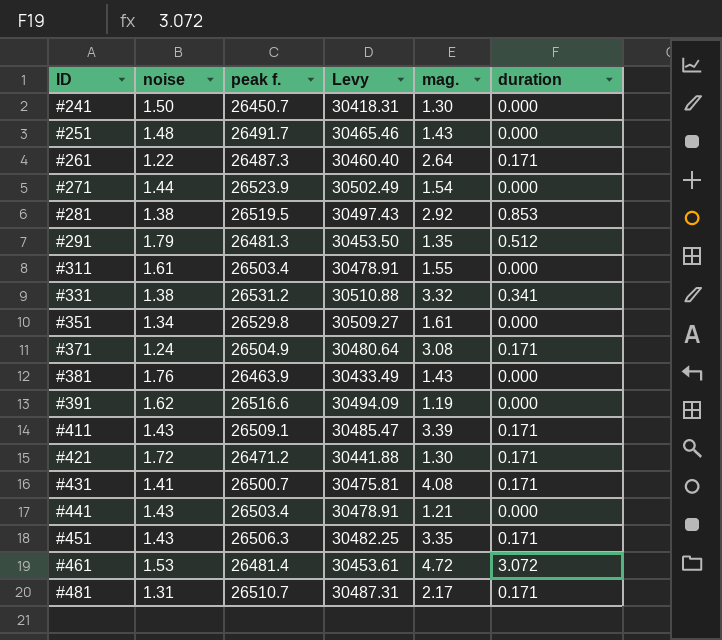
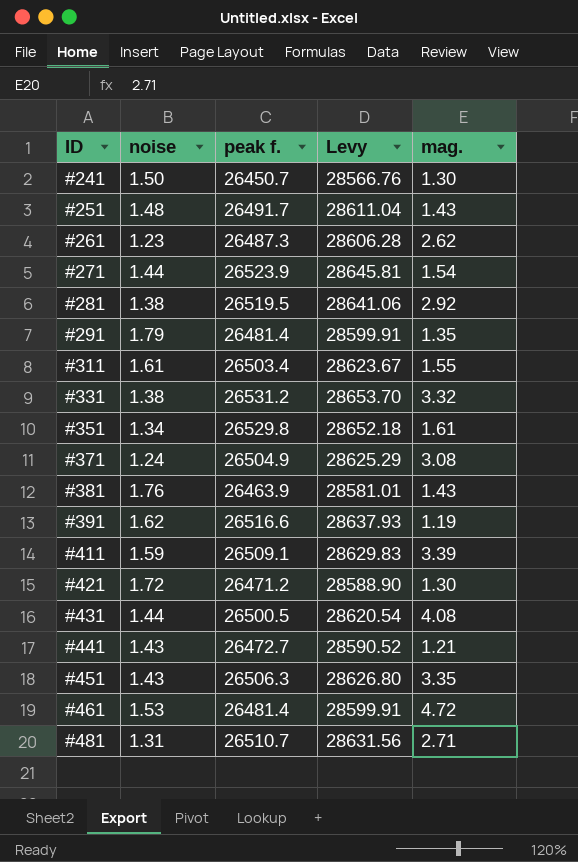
column duration | position: 6 -> none
column Levy | formula: [peak f.] * 1.15 -> [peak f.] * 1.08
#261 | noise: 1.22 -> 1.23
#261 | mag.: 2.64 -> 2.62
#291 | peak f.: 26481.3 -> 26481.4
#411 | noise: 1.43 -> 1.59
#431 | noise: 1.41 -> 1.44
#431 | peak f.: 26500.7 -> 26500.5
#441 | peak f.: 26503.4 -> 26472.7
#481 | mag.: 2.17 -> 2.71

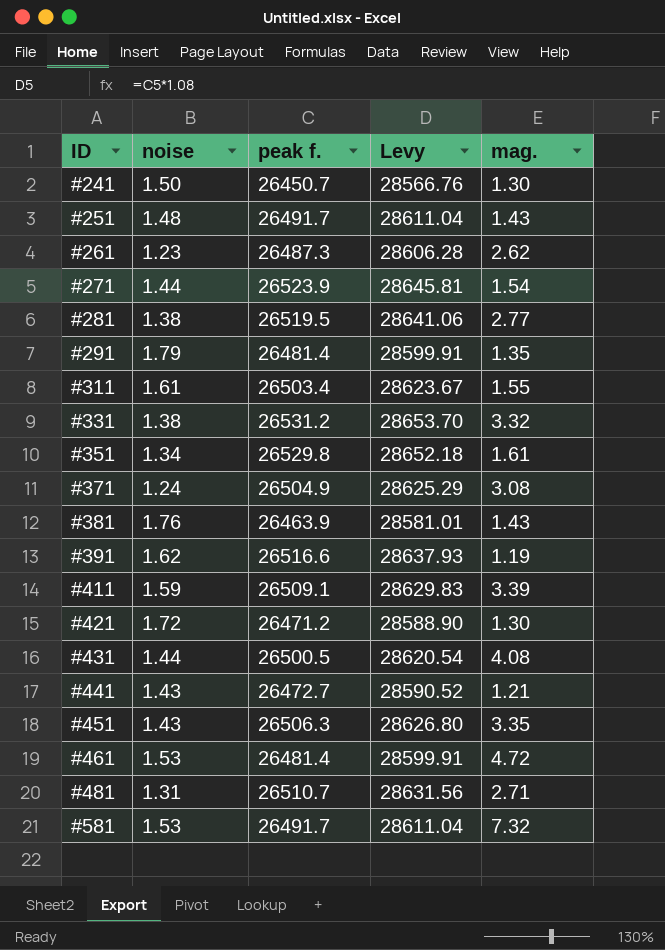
#281 | mag.: 2.92 -> 2.77
row #581: none -> 1.53 | 26491.7 | 28611.04 | 7.32

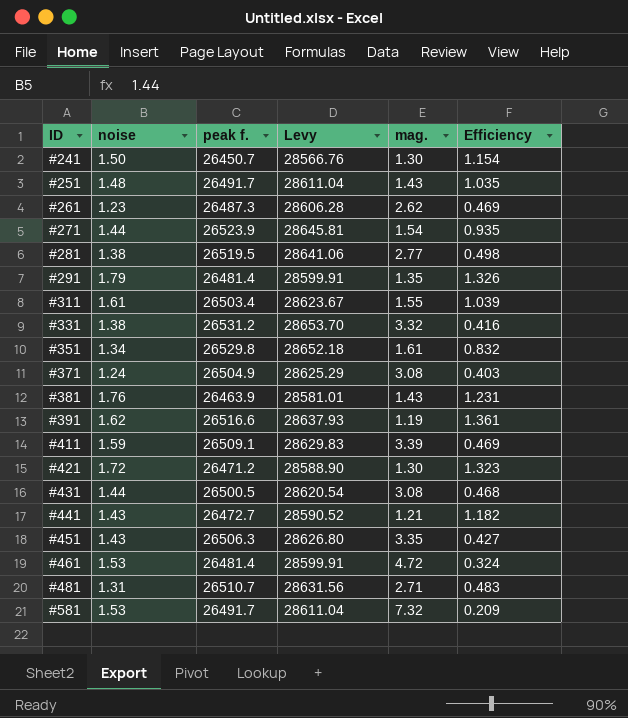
column Efficiency | formula: none -> [noise] / [mag.]
#431 | mag.: 4.08 -> 3.08

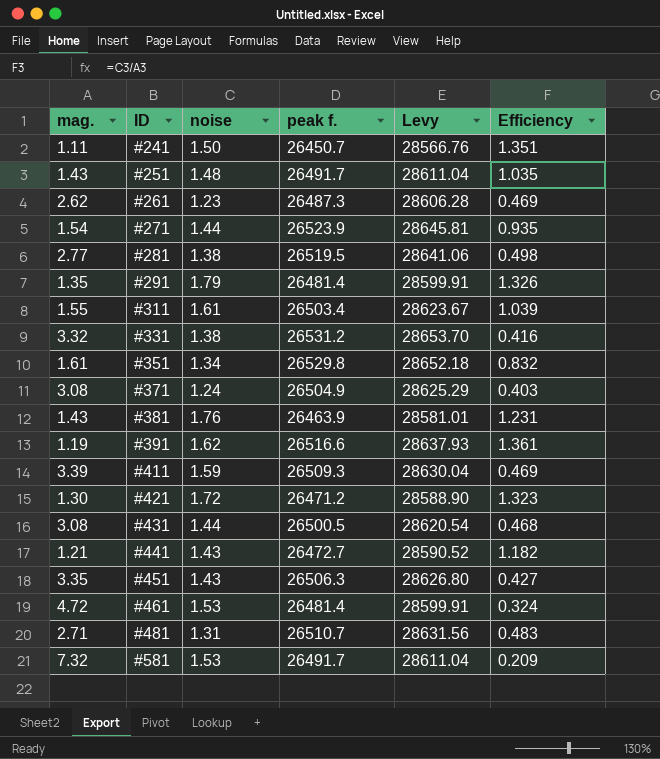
column mag. | position: 5 -> 1
#241 | mag.: 1.30 -> 1.11
#241 | Efficiency: 1.154 -> 1.351
#411 | peak f.: 26509.1 -> 26509.3
#411 | Levy: 28629.83 -> 28630.04

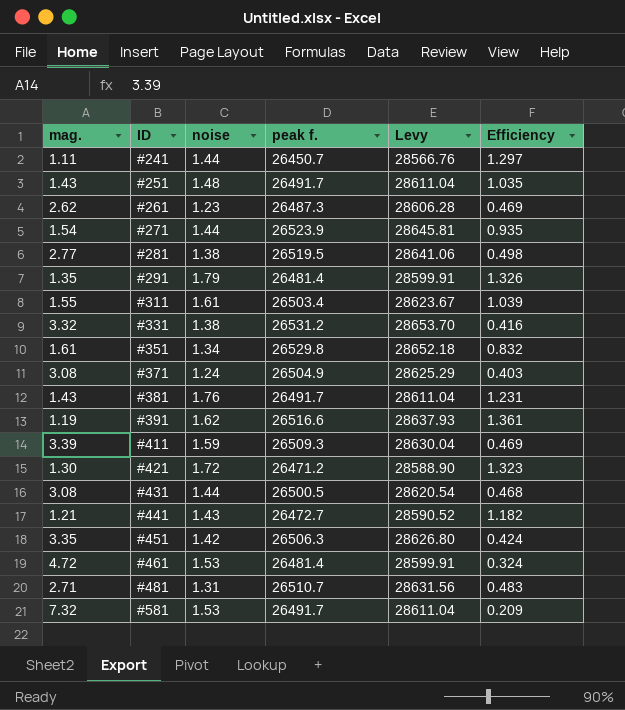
#241 | noise: 1.50 -> 1.44
#241 | Efficiency: 1.351 -> 1.297
#381 | peak f.: 26463.9 -> 26491.7
#381 | Levy: 28581.01 -> 28611.04
#451 | noise: 1.43 -> 1.42
#451 | Efficiency: 0.427 -> 0.424

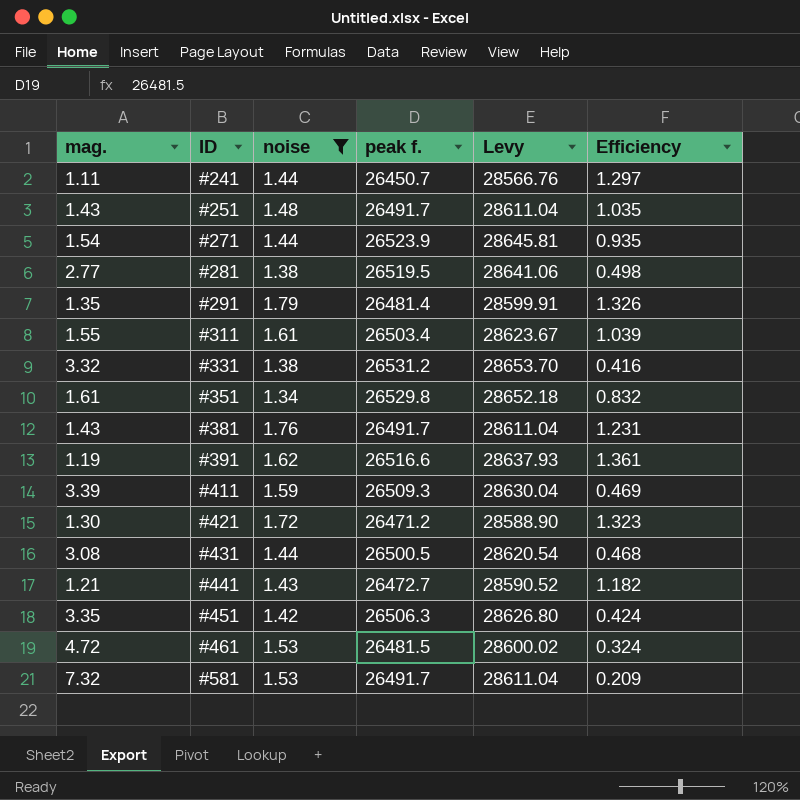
filter: none -> noise >= 1.34
#461 | peak f.: 26481.4 -> 26481.5
#461 | Levy: 28599.91 -> 28600.02

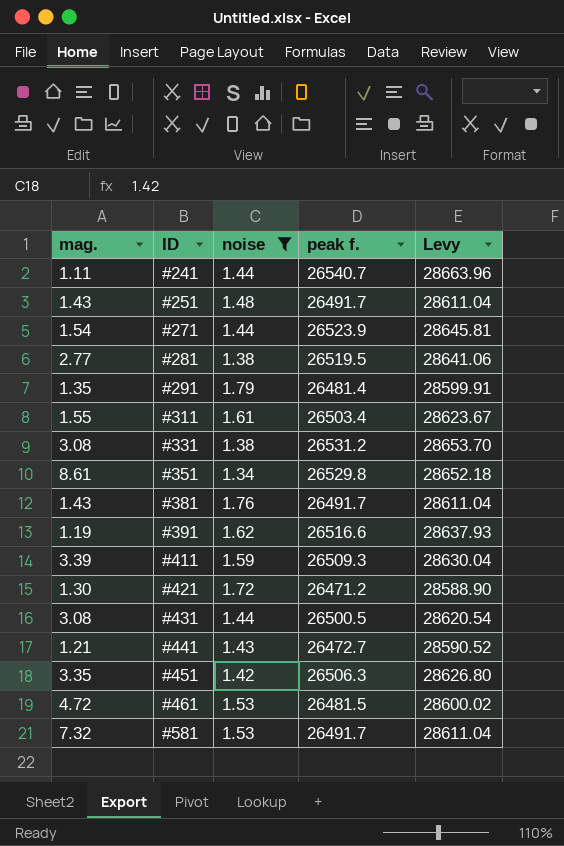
column Efficiency | formula: [noise] / [mag.] -> none
#241 | peak f.: 26450.7 -> 26540.7
#241 | Levy: 28566.76 -> 28663.96
#331 | mag.: 3.32 -> 3.08
#351 | mag.: 1.61 -> 8.61

